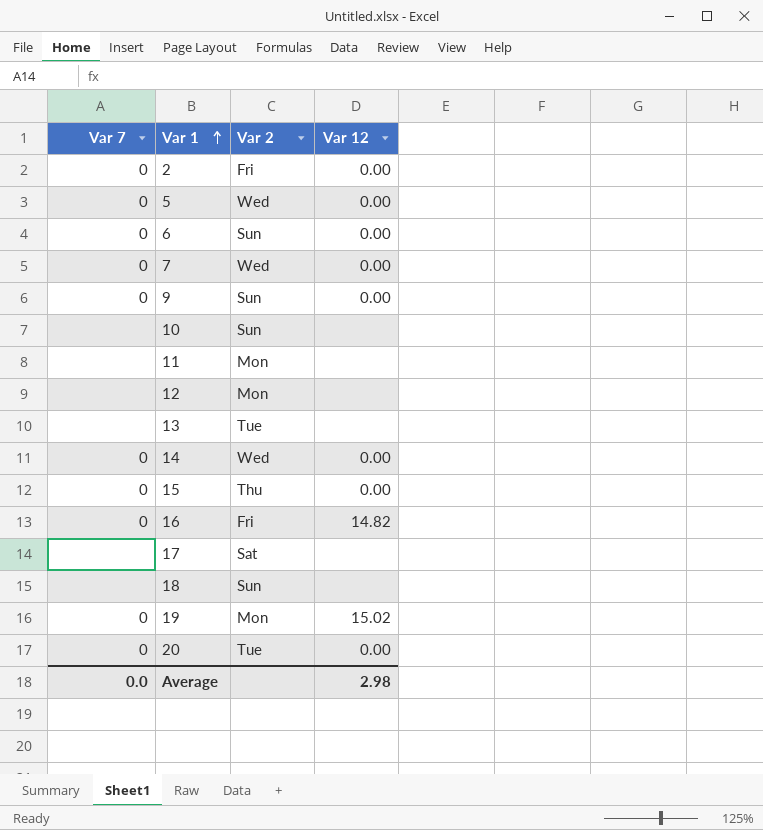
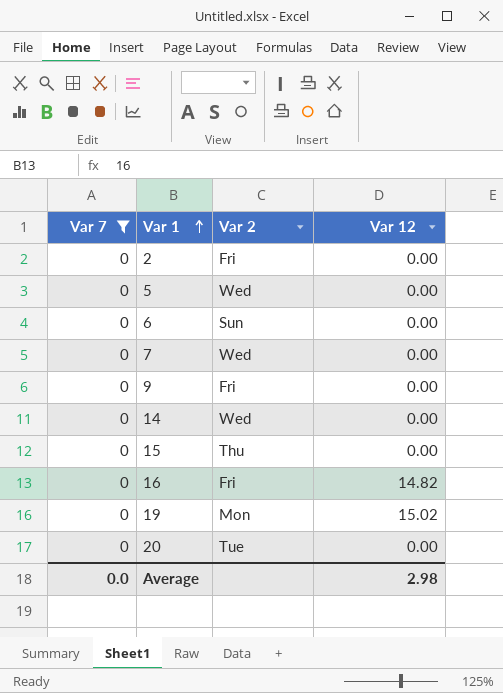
filter: none -> Var 7 = 0
9 | Var 2: Sun -> Fri

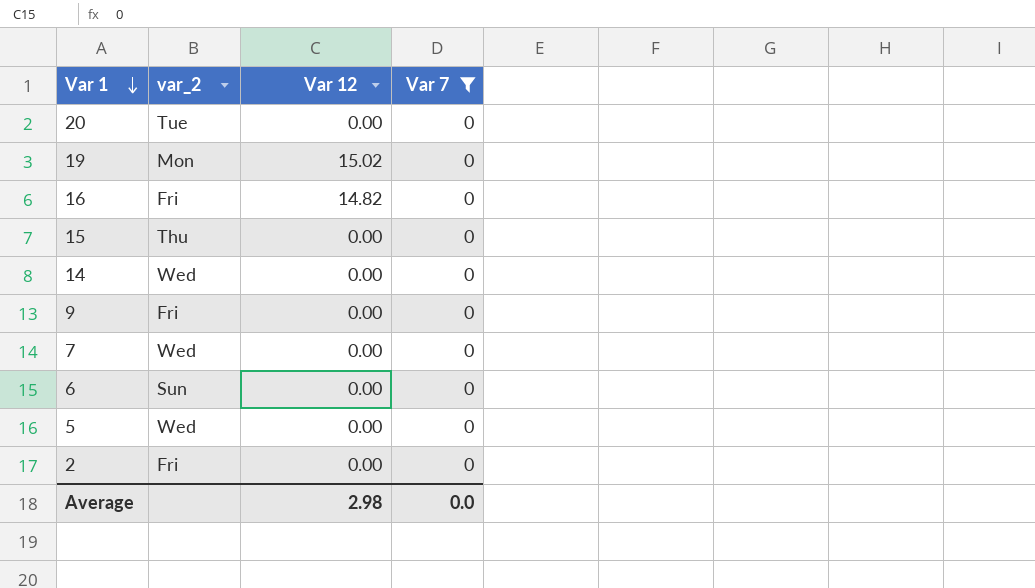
row order: Var 1 ascending -> Var 1 descending
column name: Var 2 -> var_2
column Var 7 | position: 1 -> 4

